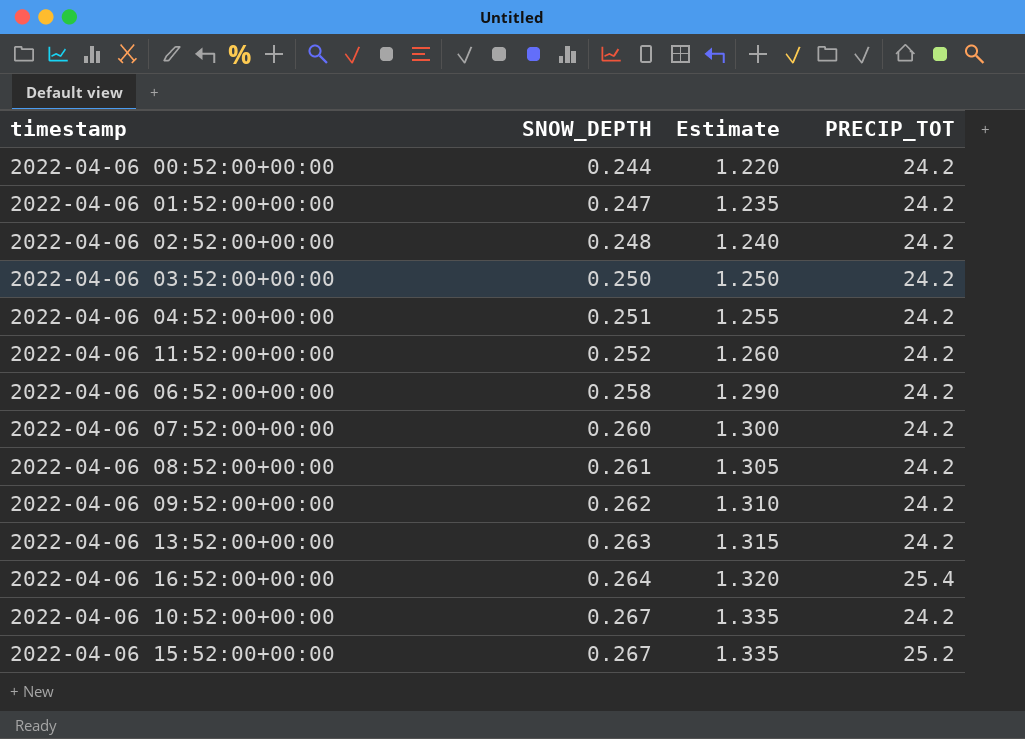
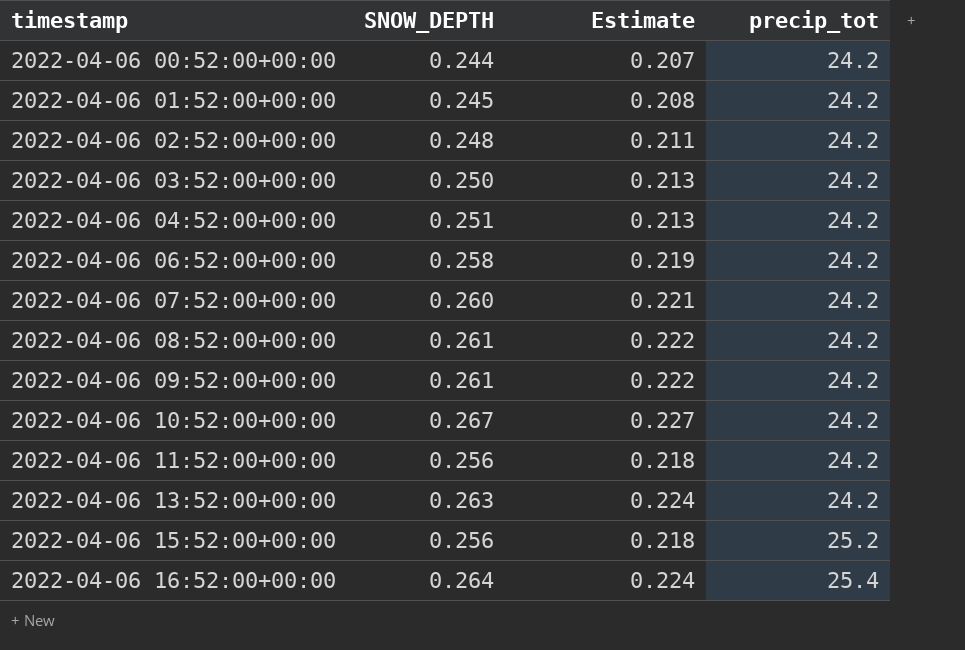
row order: SNOW_DEPTH ascending -> timestamp ascending
column Estimate | formula: [SNOW_DEPTH] * 5 -> [SNOW_DEPTH] * 0.85
column name: PRECIP_TOT -> precip_tot
2022-04-06 01:52:00+00:00 | SNOW_DEPTH: 0.247 -> 0.245
2022-04-06 09:52:00+00:00 | SNOW_DEPTH: 0.262 -> 0.261
2022-04-06 11:52:00+00:00 | SNOW_DEPTH: 0.252 -> 0.256
2022-04-06 15:52:00+00:00 | SNOW_DEPTH: 0.267 -> 0.256

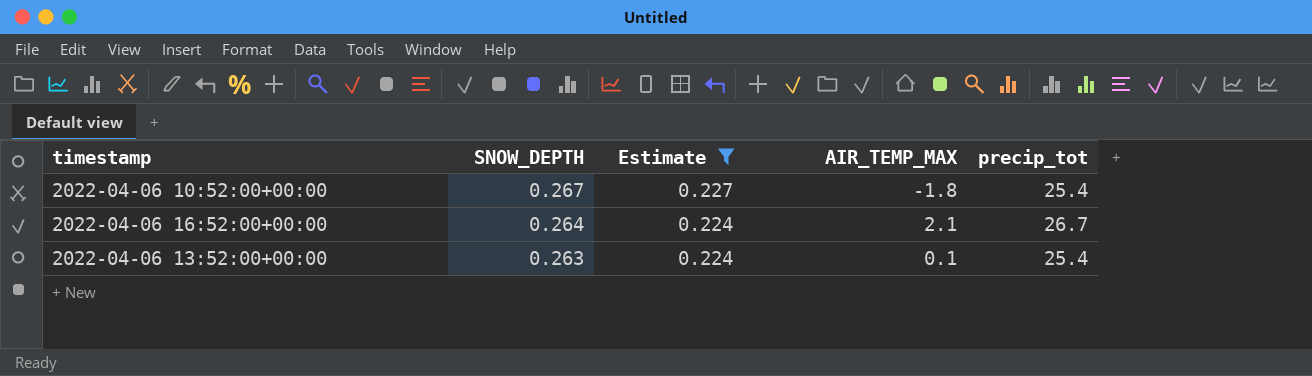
filter: none -> Estimate >= 0.224
row order: timestamp ascending -> SNOW_DEPTH descending
column AIR_TEMP_MAX | position: none -> 4
2022-04-06 10:52:00+00:00 | precip_tot: 24.2 -> 25.4
2022-04-06 16:52:00+00:00 | precip_tot: 25.4 -> 26.7
2022-04-06 13:52:00+00:00 | precip_tot: 24.2 -> 25.4

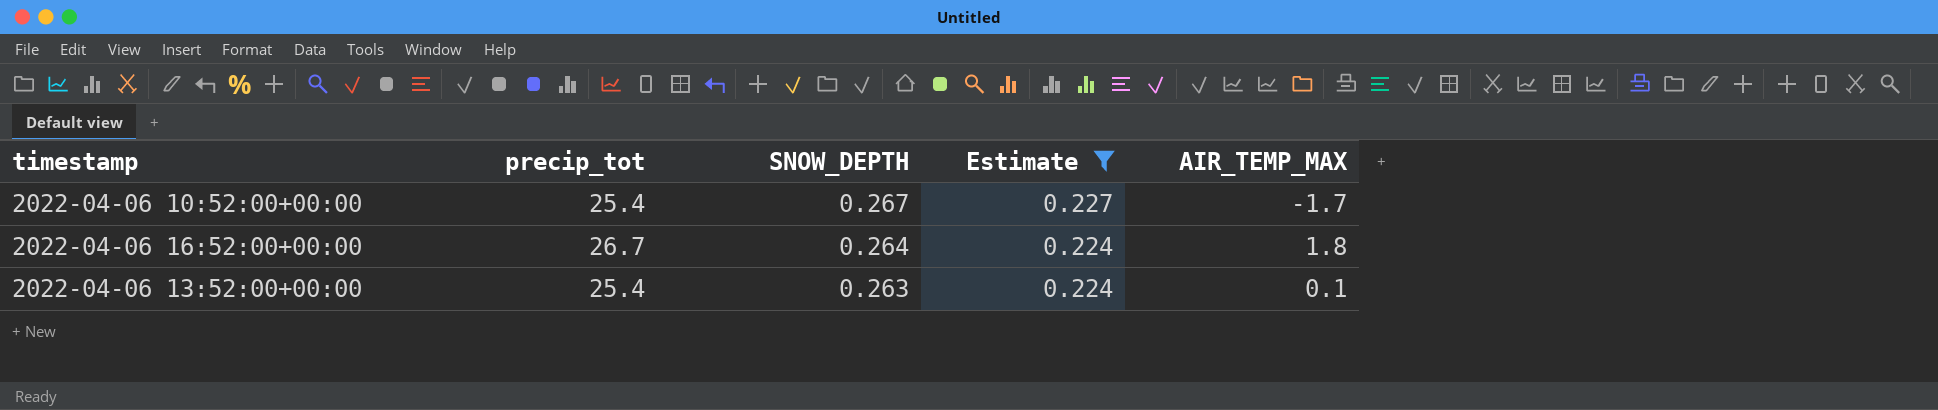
column precip_tot | position: 5 -> 2
2022-04-06 10:52:00+00:00 | AIR_TEMP_MAX: -1.8 -> -1.7
2022-04-06 16:52:00+00:00 | AIR_TEMP_MAX: 2.1 -> 1.8

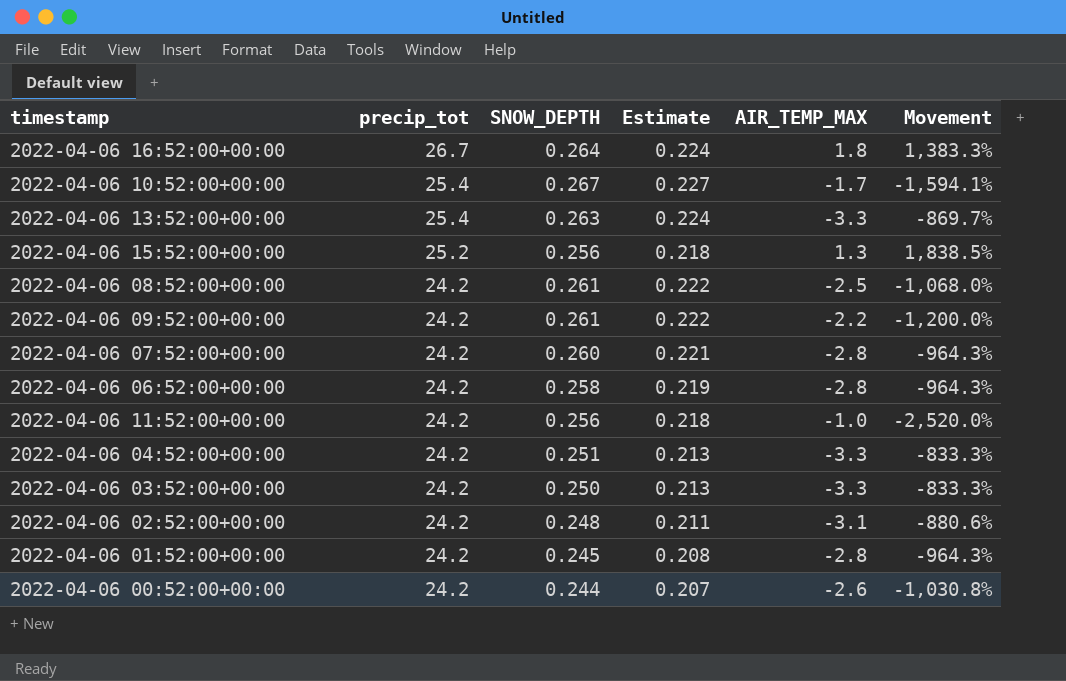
filter: Estimate >= 0.224 -> none
row order: SNOW_DEPTH descending -> precip_tot descending
column Movement | formula: none -> ([precip_tot] - [AIR_TEMP_MAX]) / [AIR_TEMP_MAX]
2022-04-06 13:52:00+00:00 | AIR_TEMP_MAX: 0.1 -> -3.3

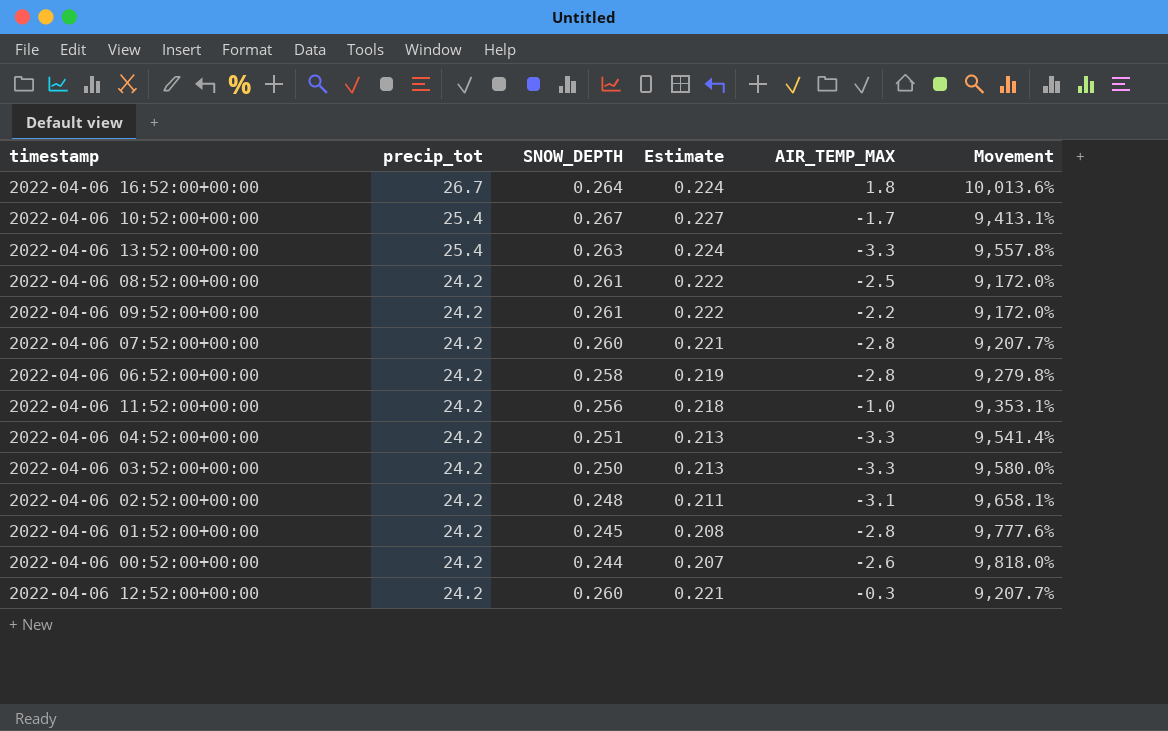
column Movement | formula: ([precip_tot] - [AIR_TEMP_MAX]) / [AIR_TEMP_MAX] -> ([precip_tot] - [SNOW_DEPTH]) / [SNOW_DEPTH]
row 2022-04-06 15:52:00+00:00: 25.2 | 0.256 | 0.218 | 1.3 | 1,838.5% -> none
row 2022-04-06 12:52:00+00:00: none -> 24.2 | 0.260 | 0.221 | -0.3 | 9,207.7%

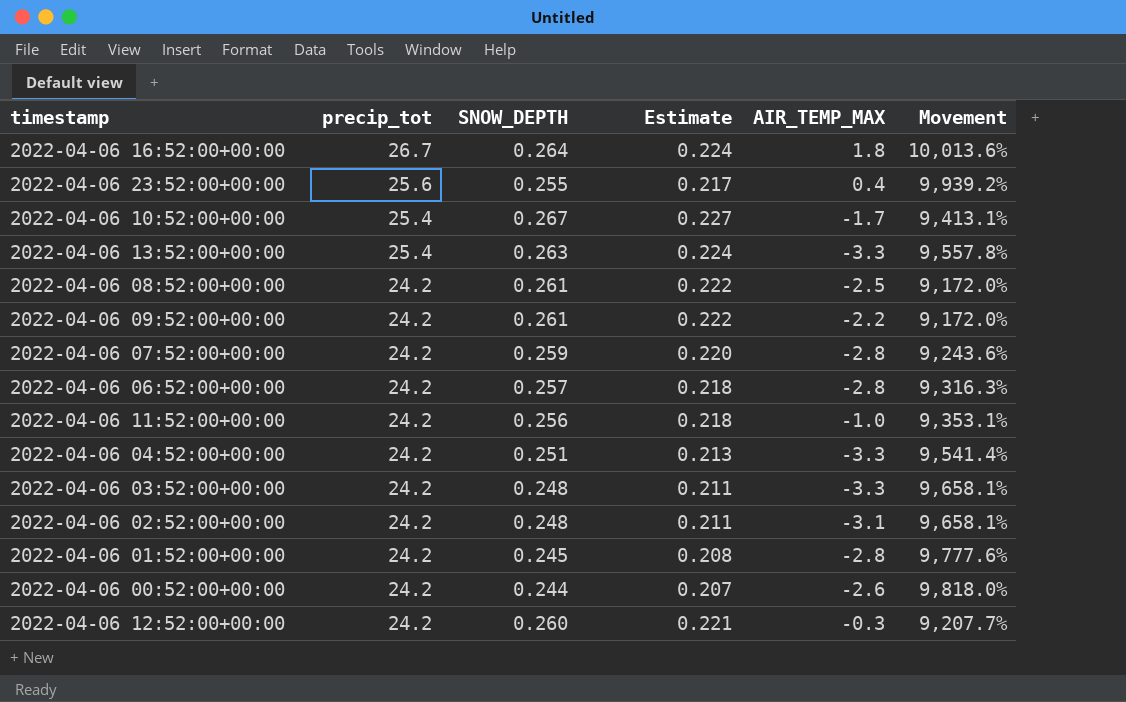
row 2022-04-06 23:52:00+00:00: none -> 25.6 | 0.255 | 0.217 | 0.4 | 9,939.2%
2022-04-06 07:52:00+00:00 | SNOW_DEPTH: 0.260 -> 0.259
2022-04-06 07:52:00+00:00 | Estimate: 0.221 -> 0.220
2022-04-06 07:52:00+00:00 | Movement: 9,207.7% -> 9,243.6%
2022-04-06 06:52:00+00:00 | SNOW_DEPTH: 0.258 -> 0.257
2022-04-06 06:52:00+00:00 | Estimate: 0.219 -> 0.218
2022-04-06 06:52:00+00:00 | Movement: 9,279.8% -> 9,316.3%
2022-04-06 03:52:00+00:00 | SNOW_DEPTH: 0.250 -> 0.248
2022-04-06 03:52:00+00:00 | Estimate: 0.213 -> 0.211
2022-04-06 03:52:00+00:00 | Movement: 9,580.0% -> 9,658.1%

